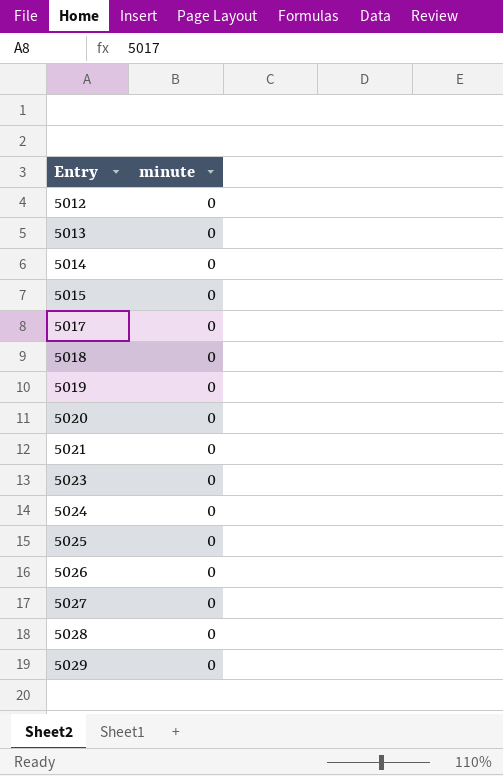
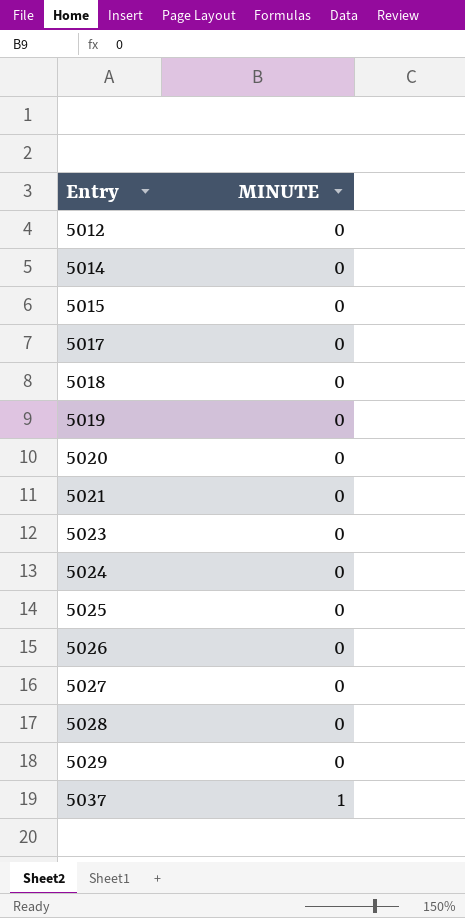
column name: minute -> MINUTE
row 5013: 0 -> none
row 5037: none -> 1

